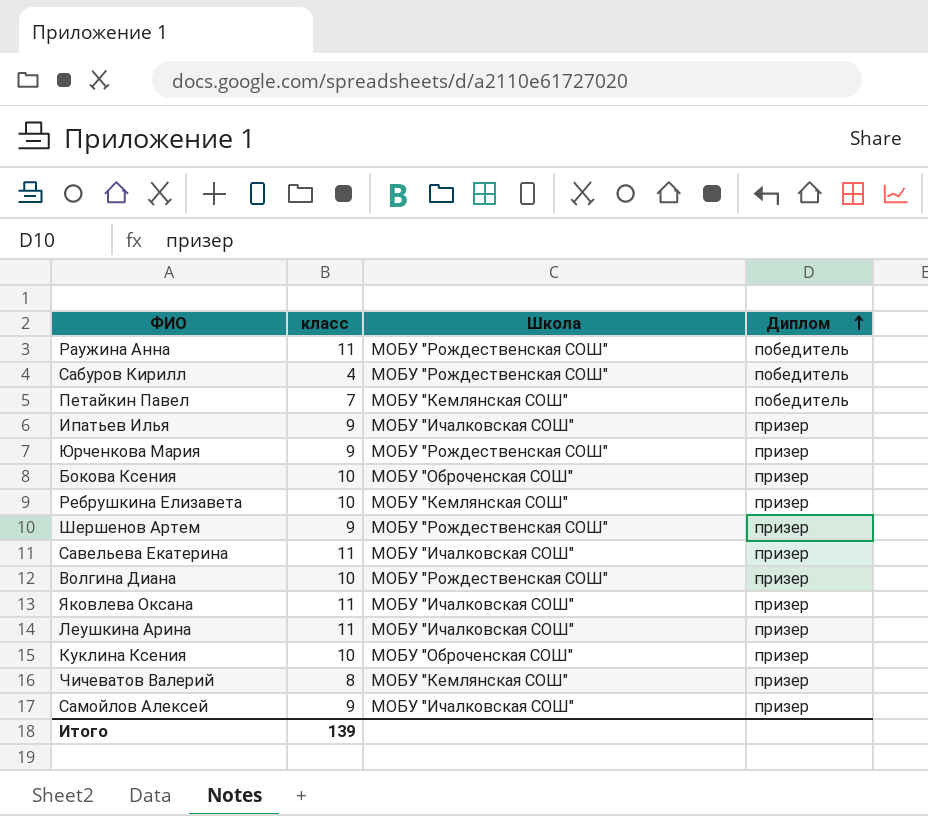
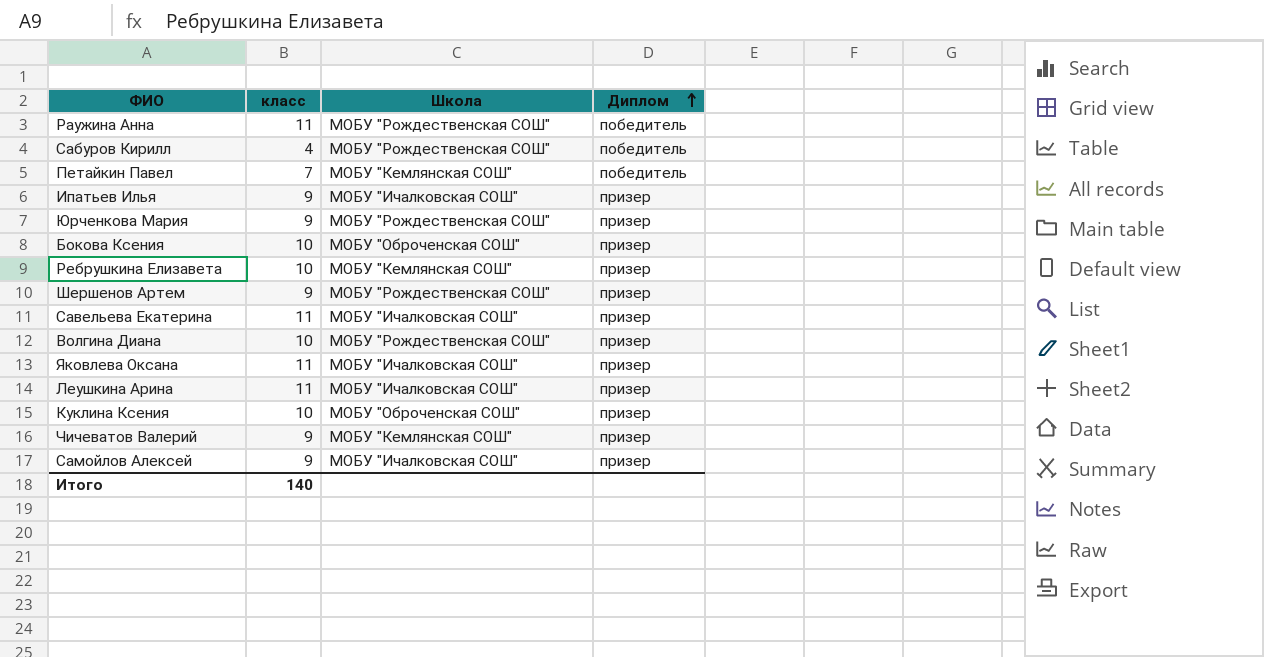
Чичеватов Валерий | класс: 8 -> 9
Итого | класс: 139 -> 140

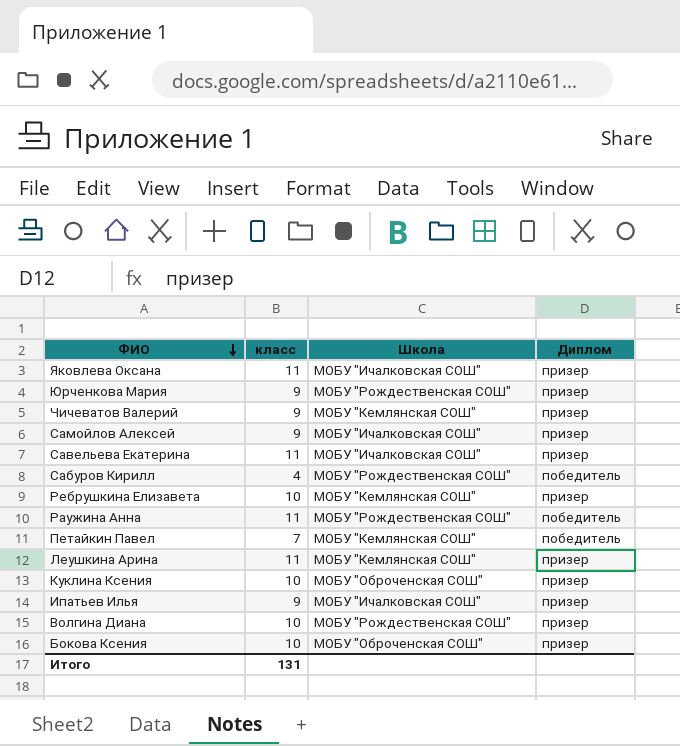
row order: Диплом ascending -> ФИО descending
row Шершенов Артем: 9 | МОБУ "Рождественская СОШ" | призер -> none
Леушкина Арина | Школа: МОБУ "Ичалковская СОШ" -> МОБУ "Кемлянская СОШ"
Итого | класс: 140 -> 131

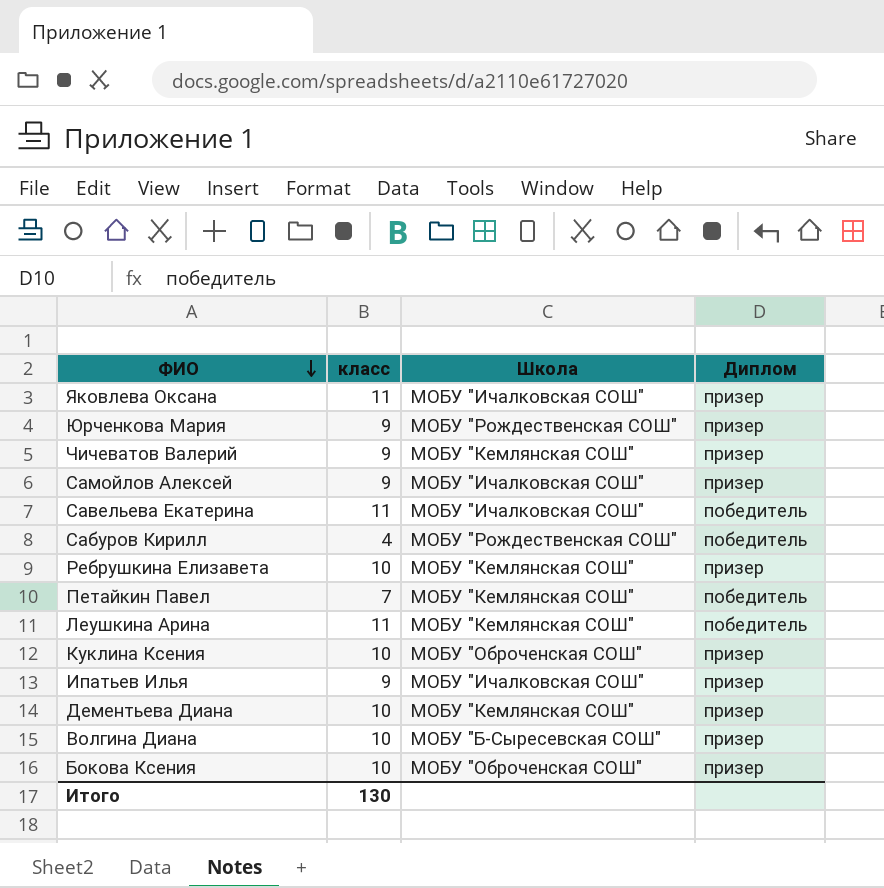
row Раужина Анна: 11 | МОБУ "Рождественская СОШ" | победитель -> none
Савельева Екатерина | Диплом: призер -> победитель
Леушкина Арина | Диплом: призер -> победитель
row Дементьева Диана: none -> 10 | МОБУ "Кемлянская СОШ" | призер
Волгина Диана | Школа: МОБУ "Рождественская СОШ" -> МОБУ "Б-Сыресевская СОШ"
Итого | класс: 131 -> 130

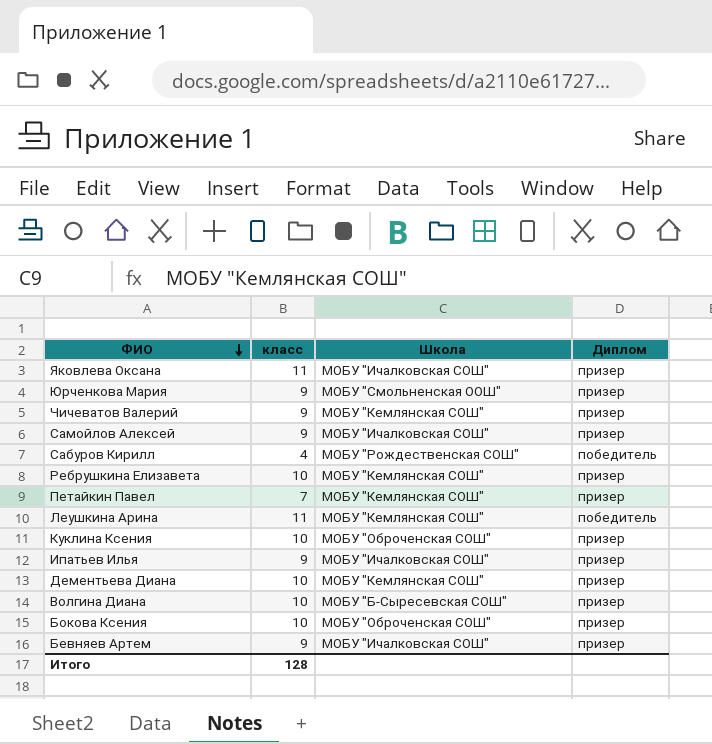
row Савельева Екатерина: 11 | МОБУ "Ичалковская СОШ" | победитель -> none
Юрченкова Мария | Школа: МОБУ "Рождественская СОШ" -> МОБУ "Смольненская ООШ"
Петайкин Павел | Диплом: победитель -> призер
row Бевняев Артем: none -> 9 | МОБУ "Ичалковская СОШ" | призер
Итого | класс: 130 -> 128

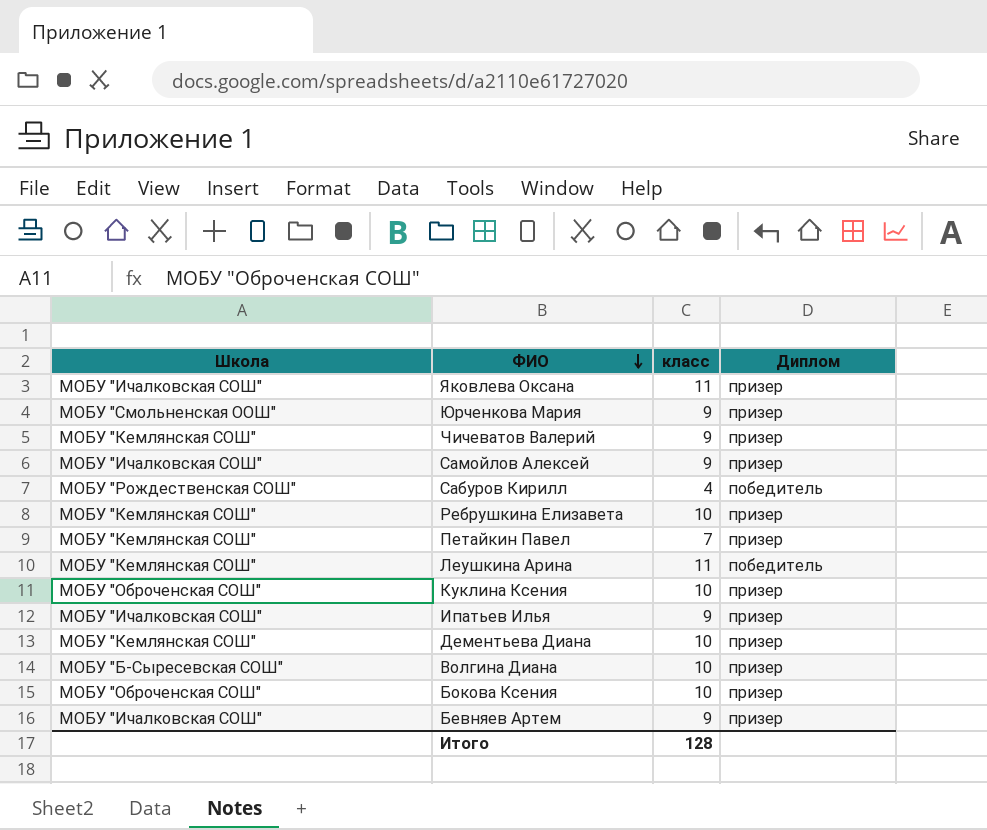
column Школа | position: 3 -> 1

